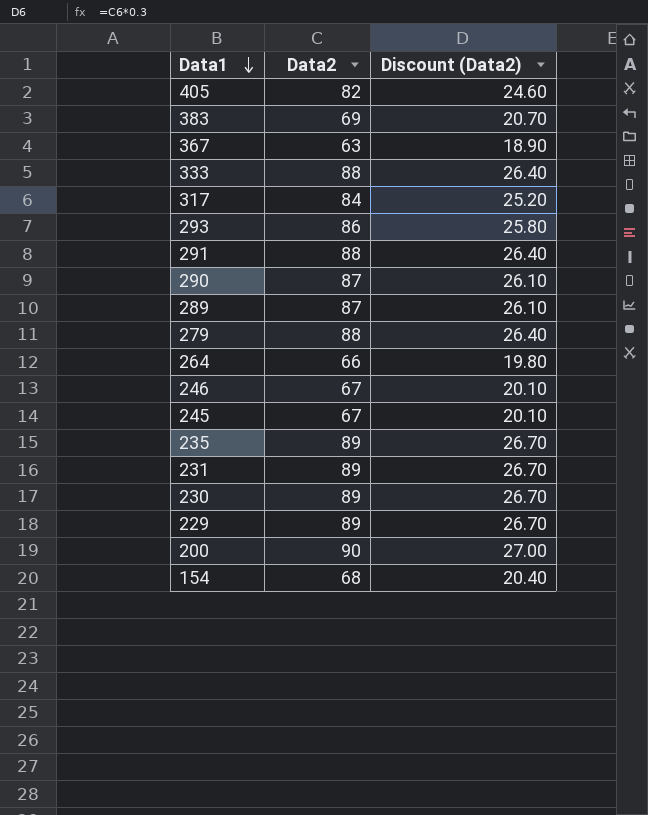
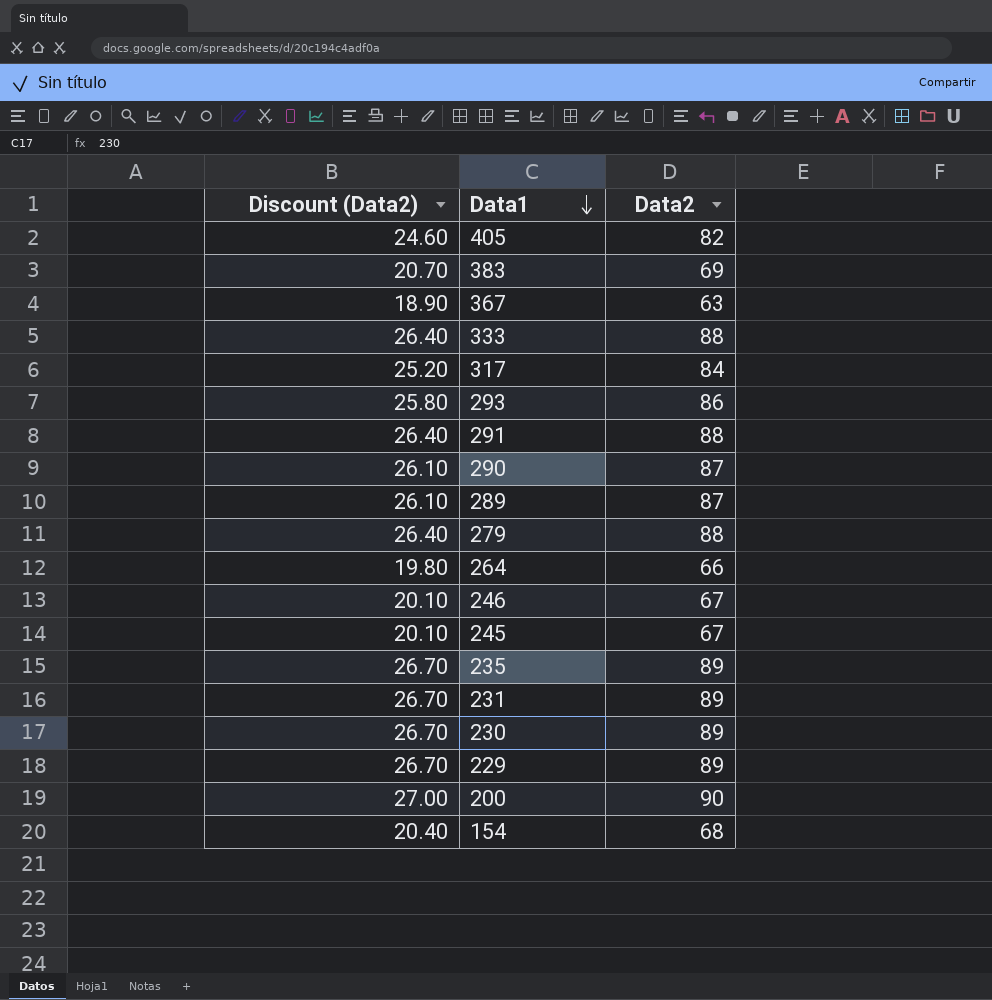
column Discount (Data2) | position: 3 -> 1

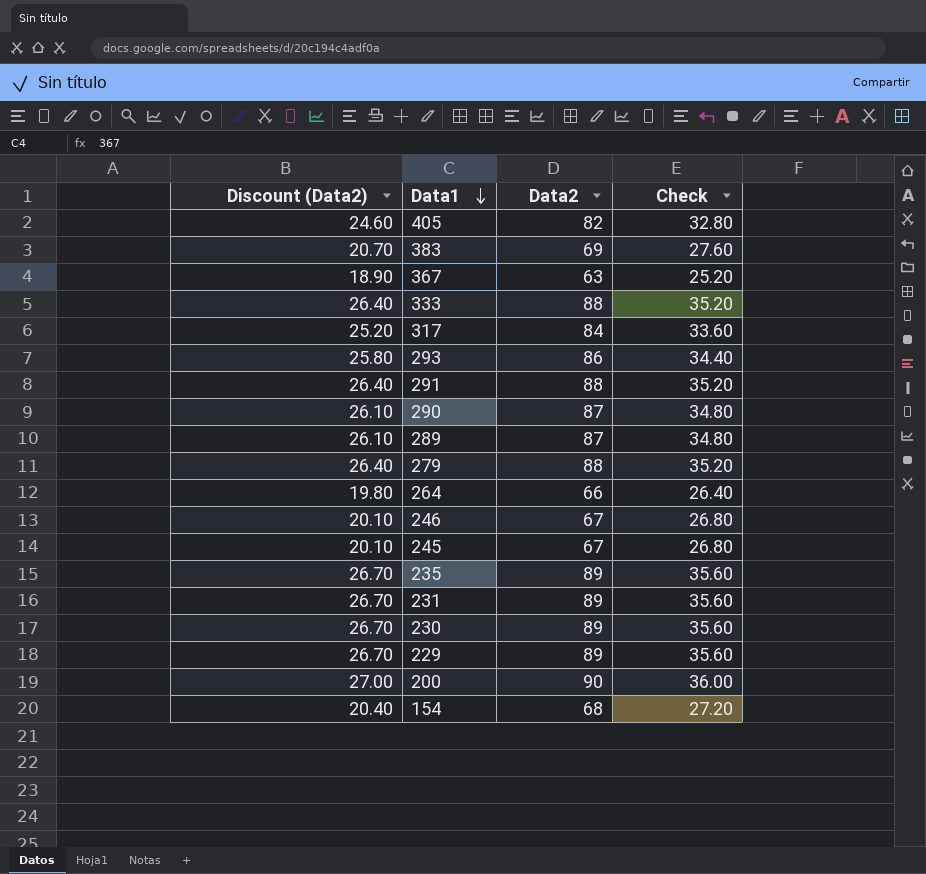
column Check | formula: none -> [Data2] * 0.4

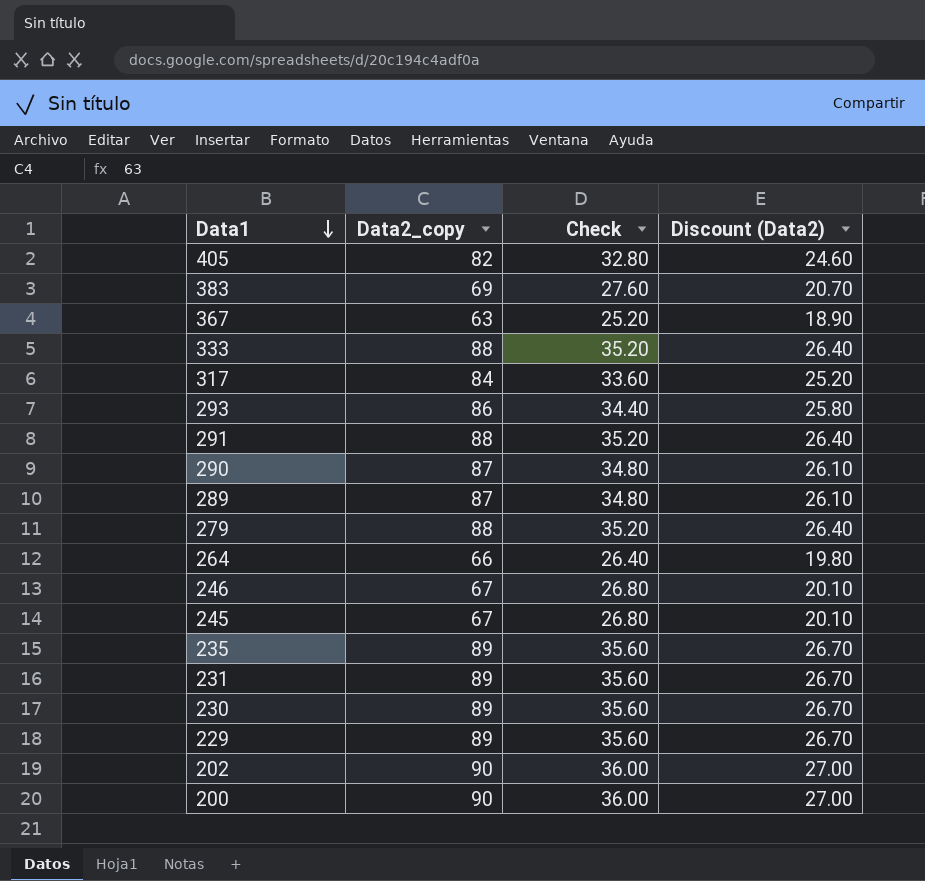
column name: Data2 -> Data2_copy
column Discount (Data2) | position: 1 -> 4
row 154: 20.40 | 68 | 27.20 -> none
row 202: none -> 90 | 36.00 | 27.00

